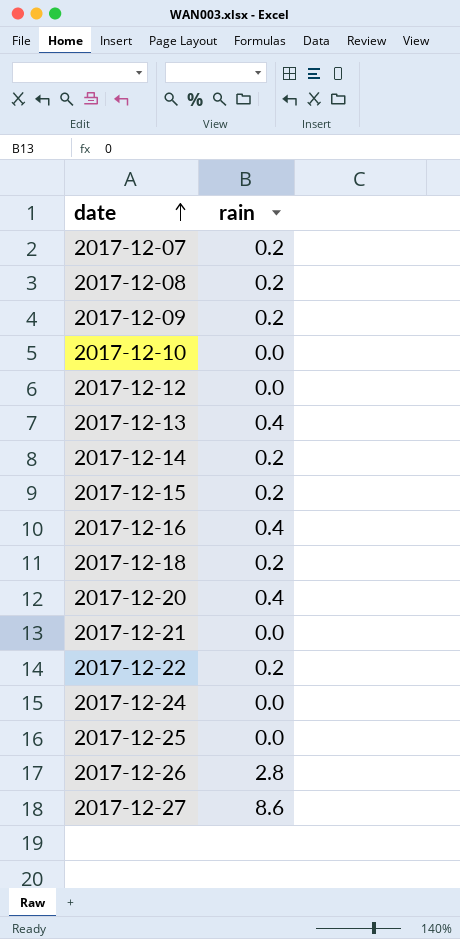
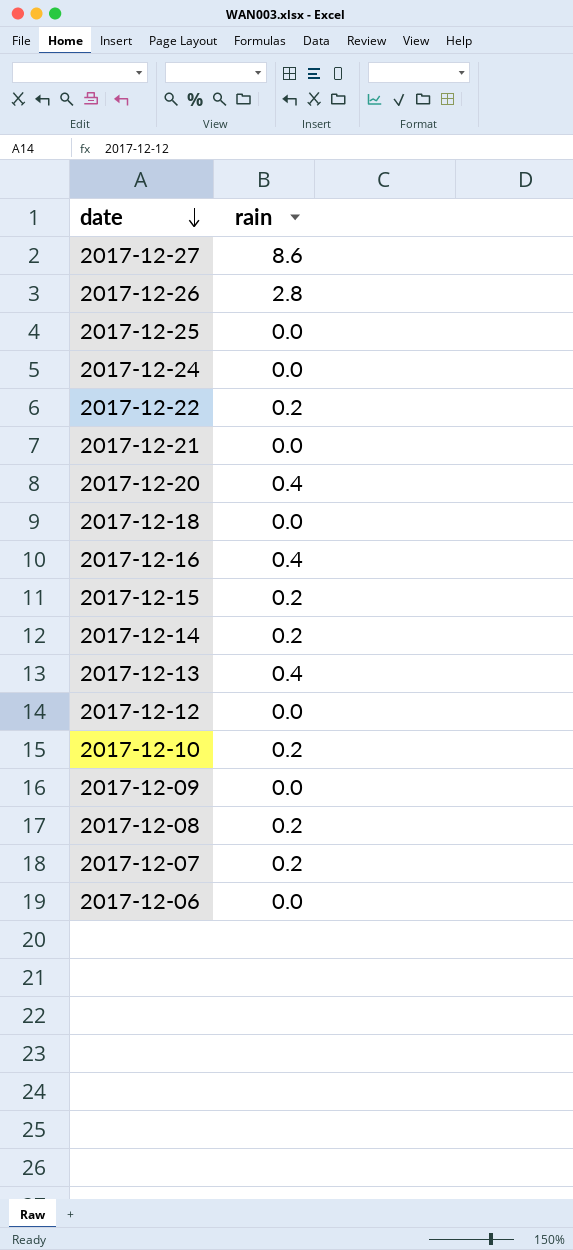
row order: date ascending -> date descending
2017-12-18 | rain: 0.2 -> 0.0
2017-12-10 | rain: 0.0 -> 0.2
2017-12-09 | rain: 0.2 -> 0.0
row 2017-12-06: none -> 0.0

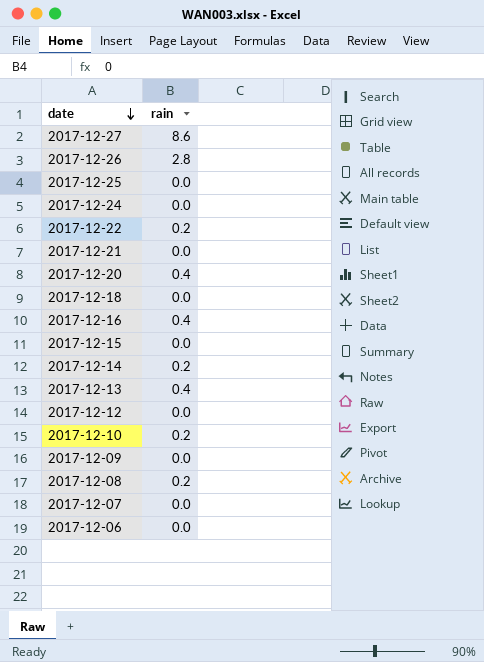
2017-12-15 | rain: 0.2 -> 0.0
2017-12-07 | rain: 0.2 -> 0.0

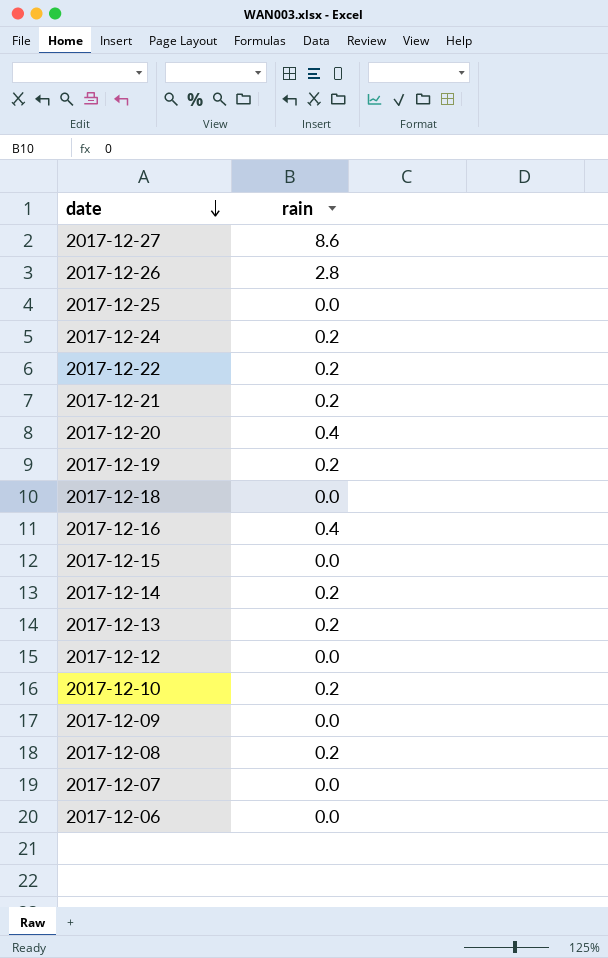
2017-12-24 | rain: 0.0 -> 0.2
2017-12-21 | rain: 0.0 -> 0.2
row 2017-12-19: none -> 0.2
2017-12-13 | rain: 0.4 -> 0.2

